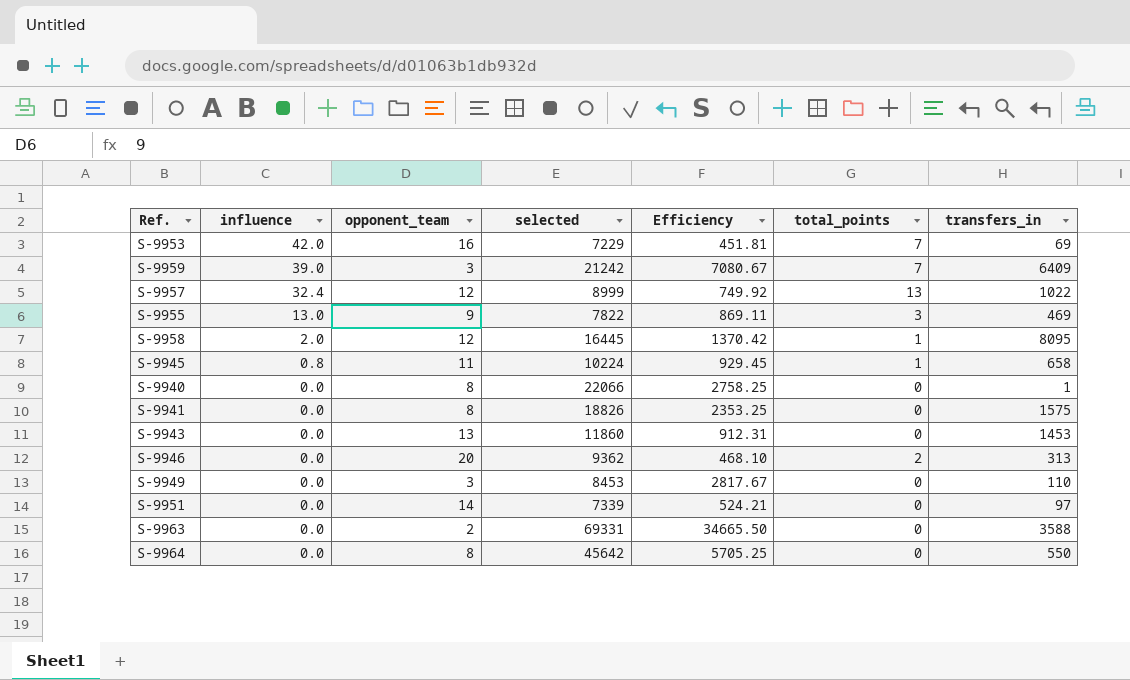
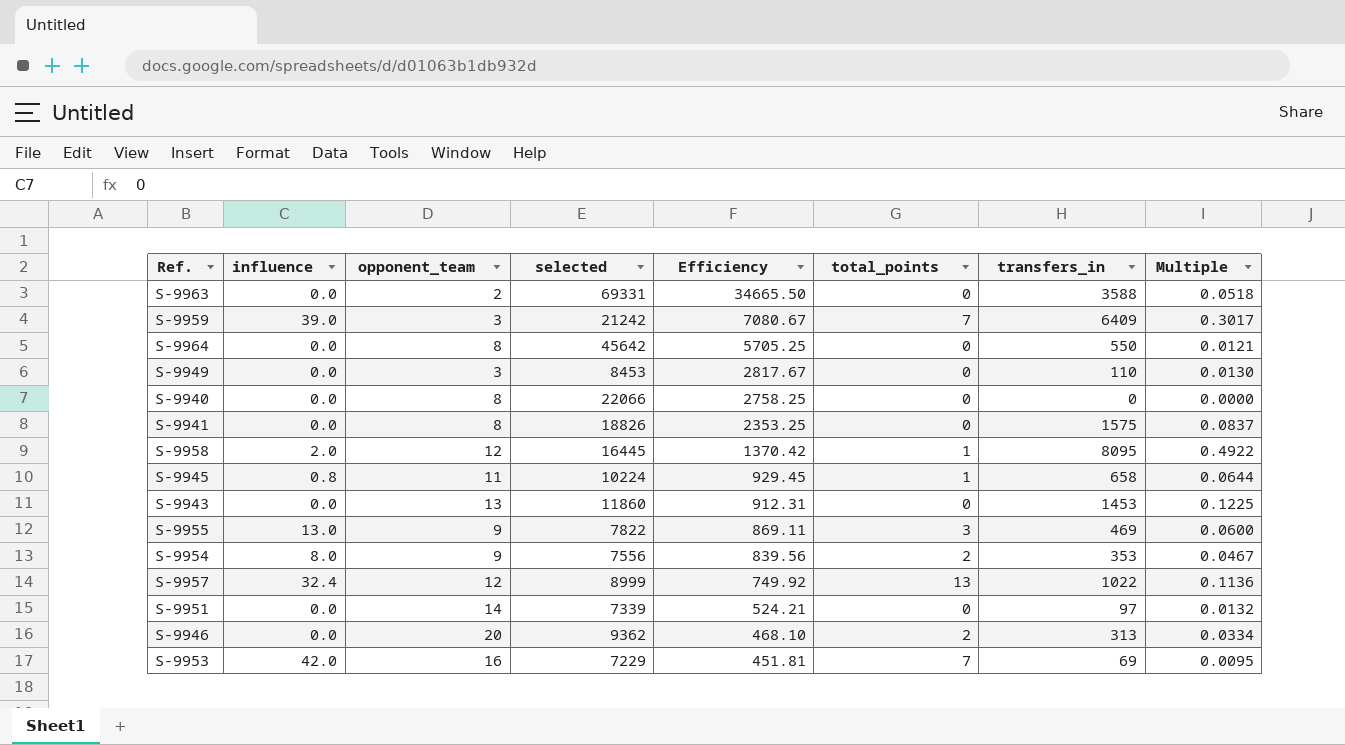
row order: influence descending -> Efficiency descending
column Multiple | formula: none -> [transfers_in] / [selected]
S-9940 | transfers_in: 1 -> 0
row S-9954: none -> 8.0 | 9 | 7556 | 839.56 | 2 | 353 | 0.0467

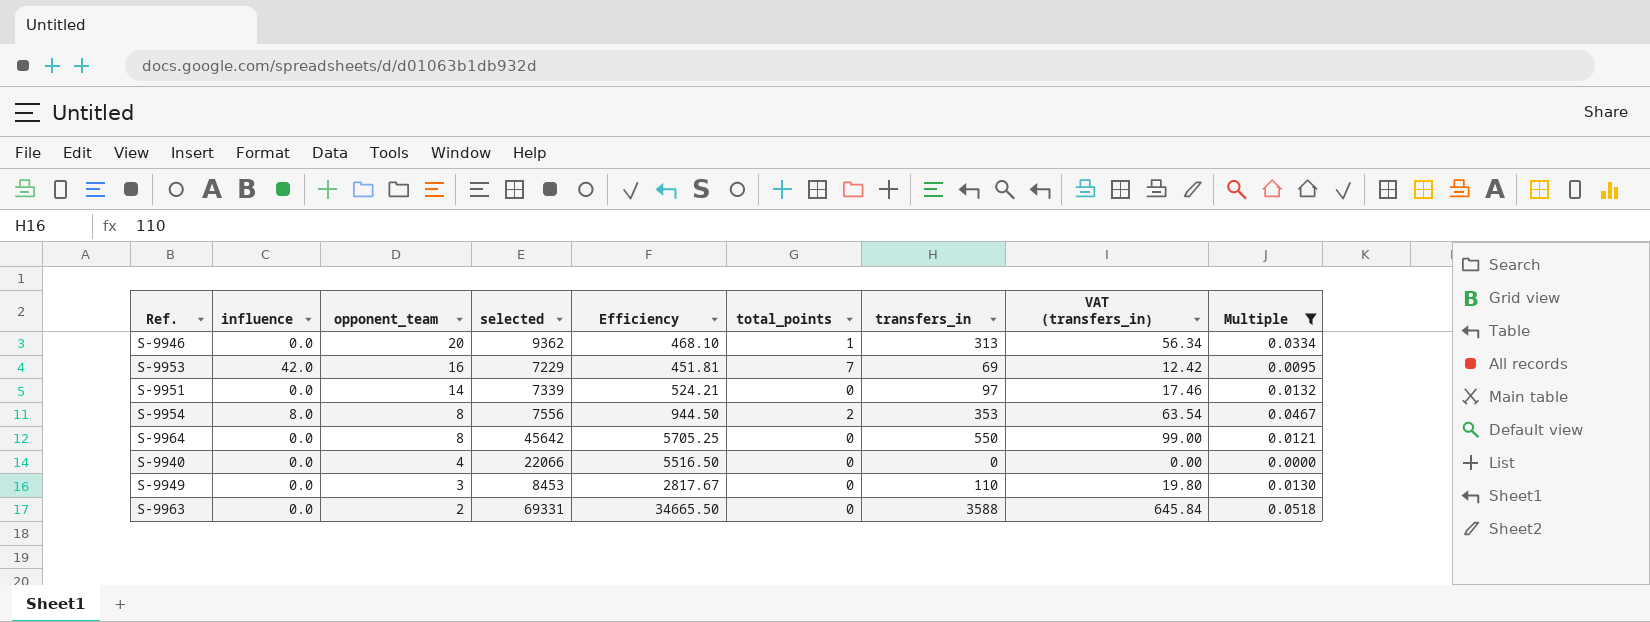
filter: none -> Multiple <= 0.0518
row order: Efficiency descending -> opponent_team descending
column VAT (transfers_in) | formula: none -> [transfers_in] * 0.18
S-9946 | total_points: 2 -> 1
S-9954 | opponent_team: 9 -> 8
S-9954 | Efficiency: 839.56 -> 944.50
S-9940 | opponent_team: 8 -> 4
S-9940 | Efficiency: 2758.25 -> 5516.50

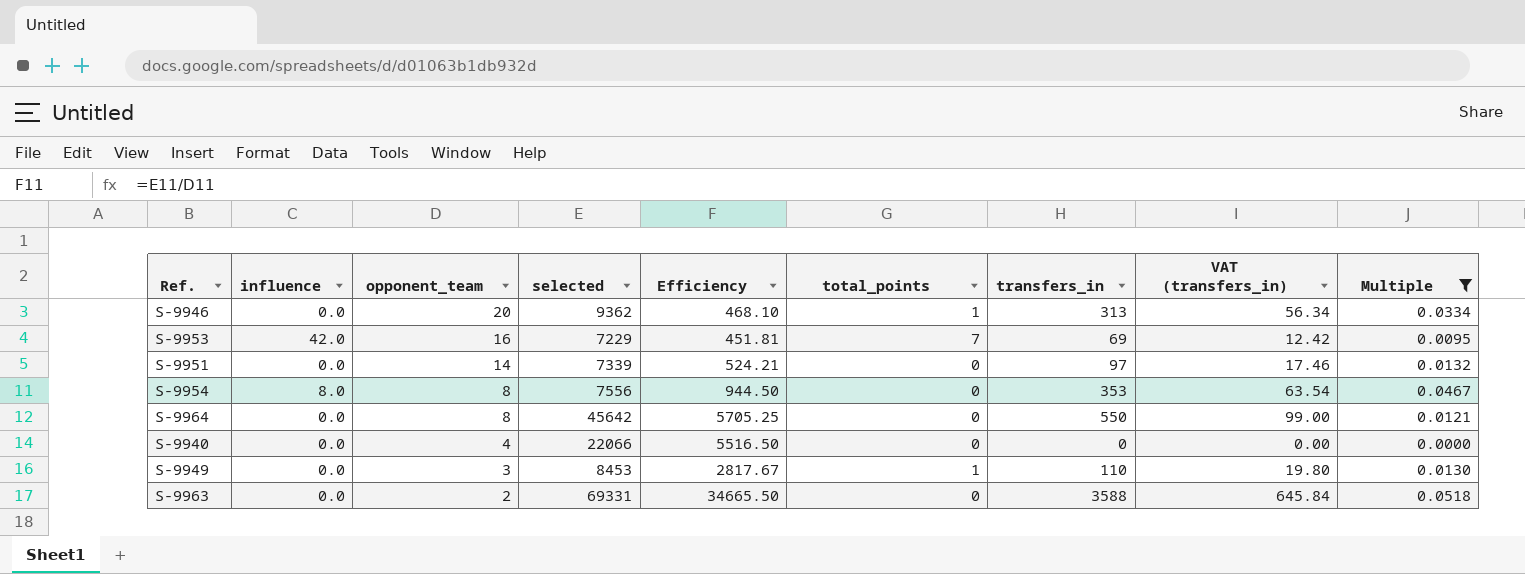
S-9954 | total_points: 2 -> 0
S-9949 | total_points: 0 -> 1

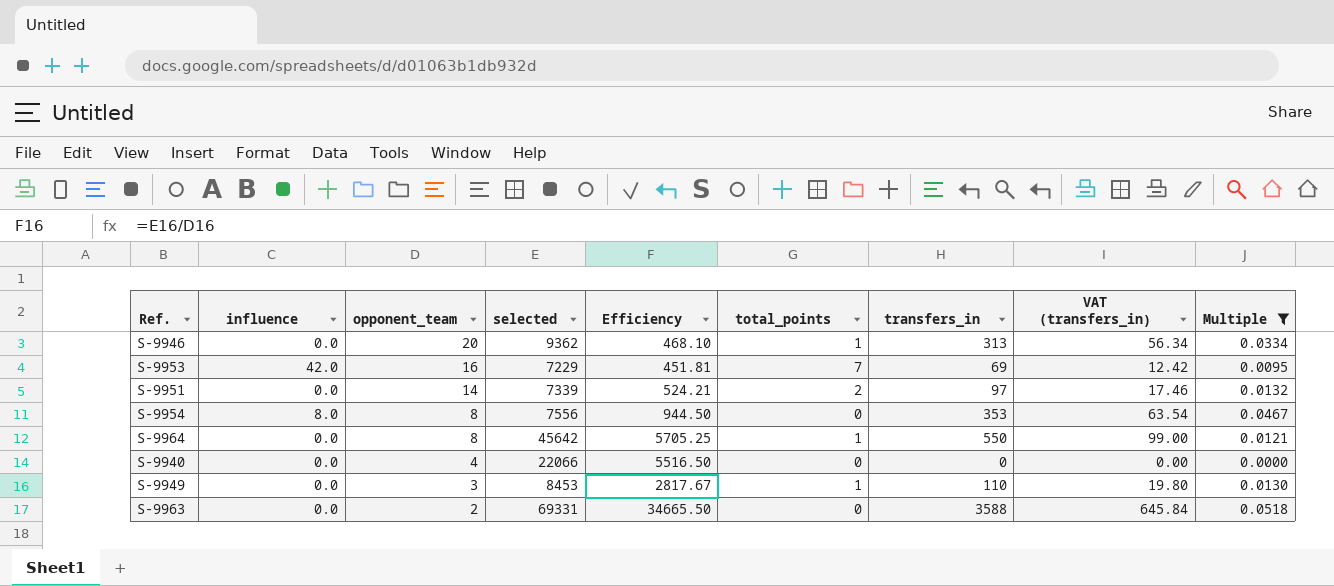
S-9951 | total_points: 0 -> 2
S-9964 | total_points: 0 -> 1

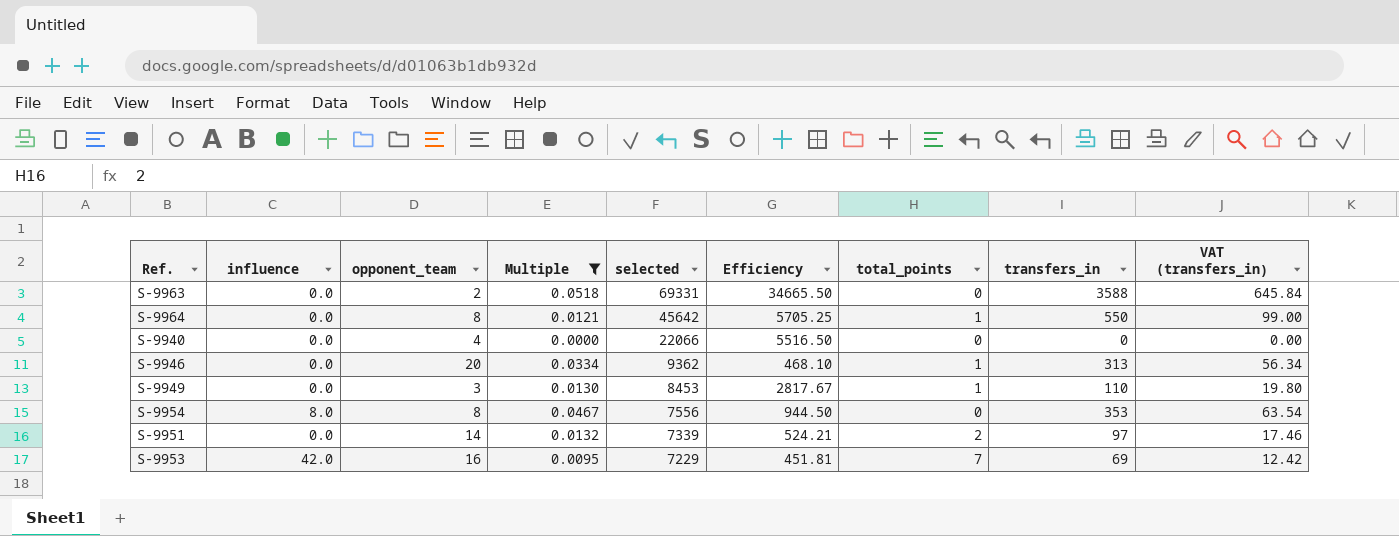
row order: opponent_team descending -> selected descending
column Multiple | position: 9 -> 4

